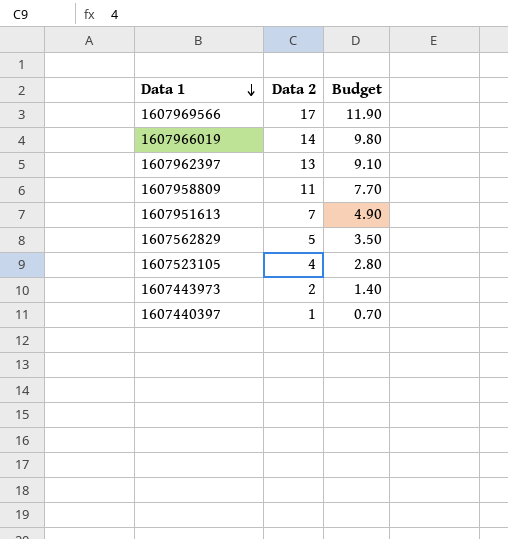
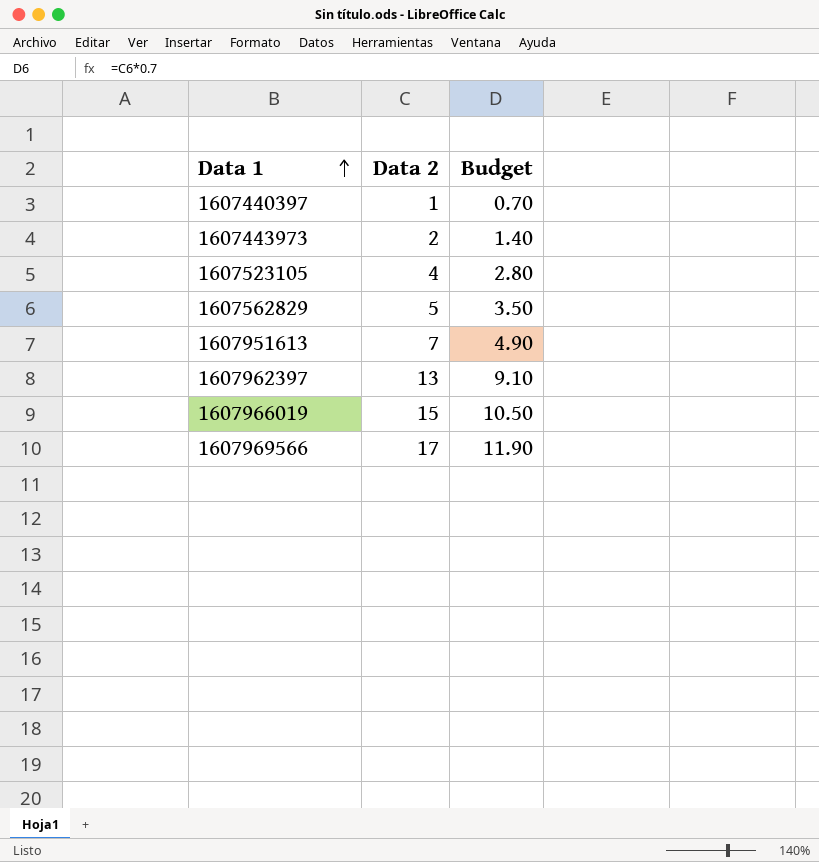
row order: Data 1 descending -> Data 1 ascending
row 1607958809: 11 | 7.70 -> none
1607966019 | Data 2: 14 -> 15
1607966019 | Budget: 9.80 -> 10.50

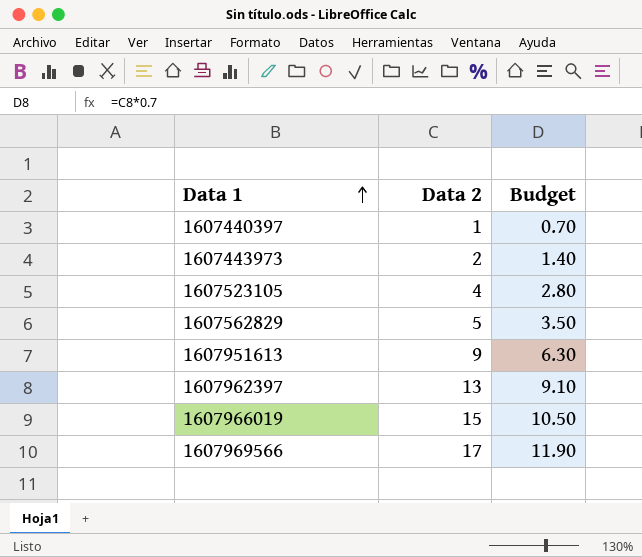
1607951613 | Data 2: 7 -> 9
1607951613 | Budget: 4.90 -> 6.30

